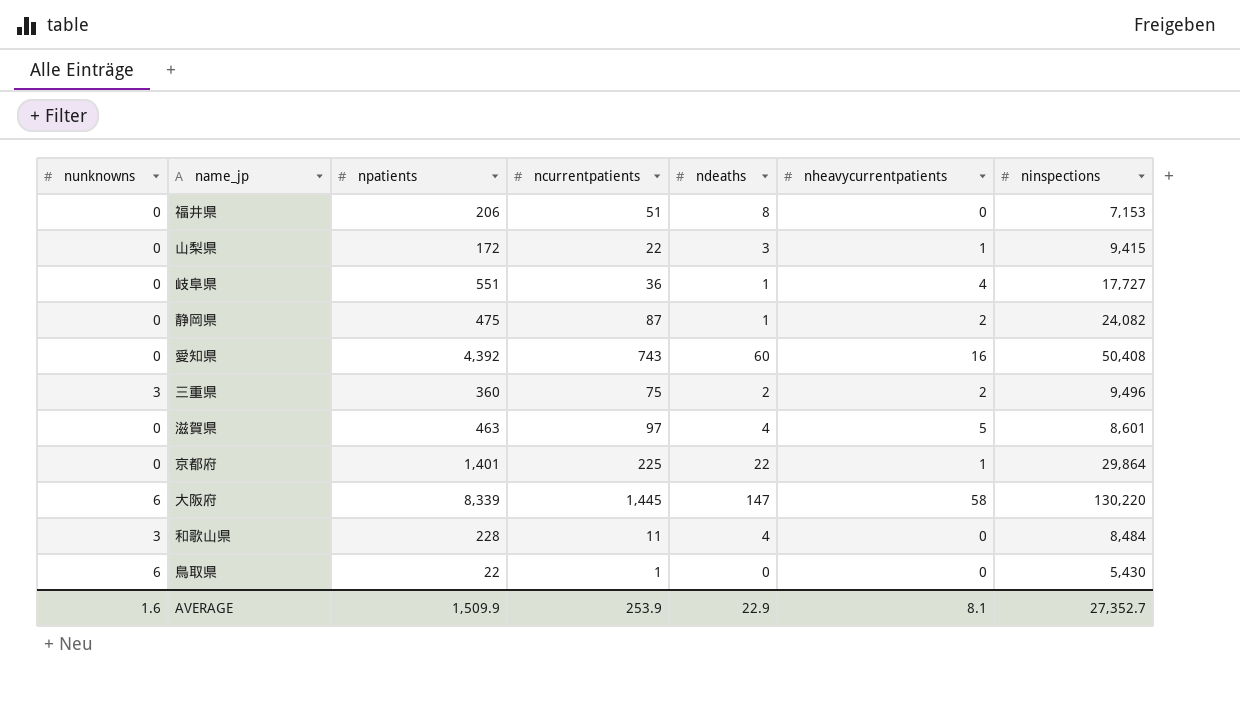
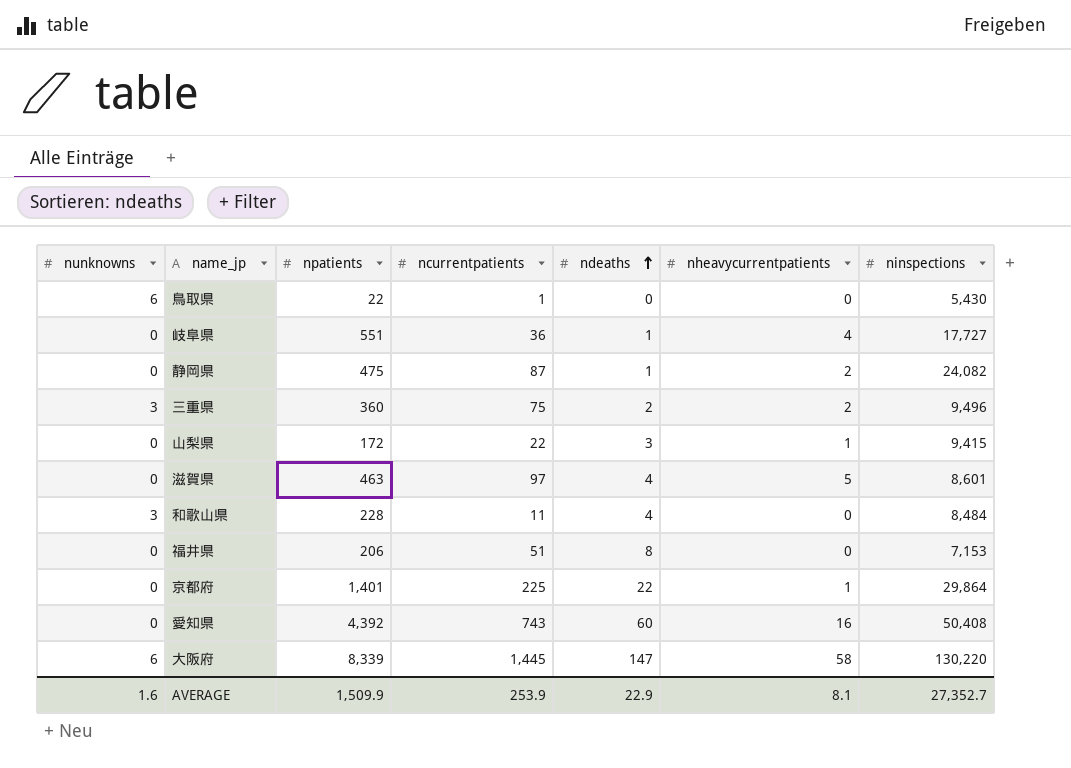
row order: none -> ndeaths ascending

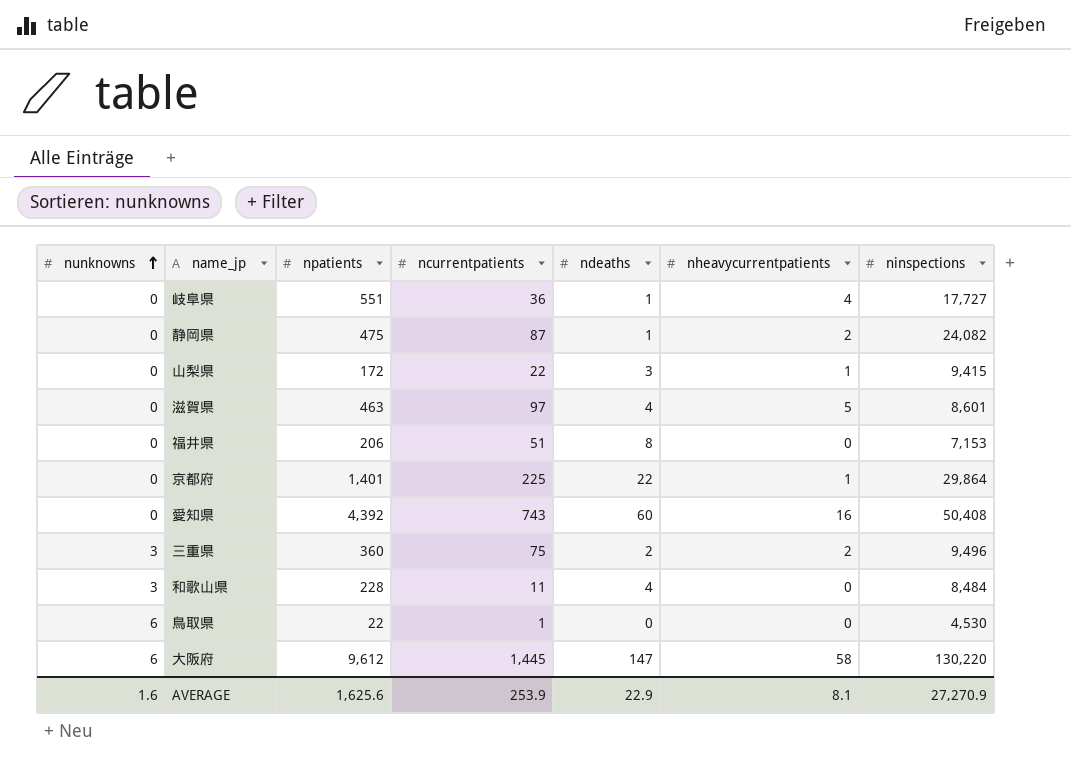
row order: ndeaths ascending -> nunknowns ascending
鳥取県 | ninspections: 5,430 -> 4,530
大阪府 | npatients: 8,339 -> 9,612
AVERAGE | npatients: 1,509.9 -> 1,625.6
AVERAGE | ninspections: 27,352.7 -> 27,270.9

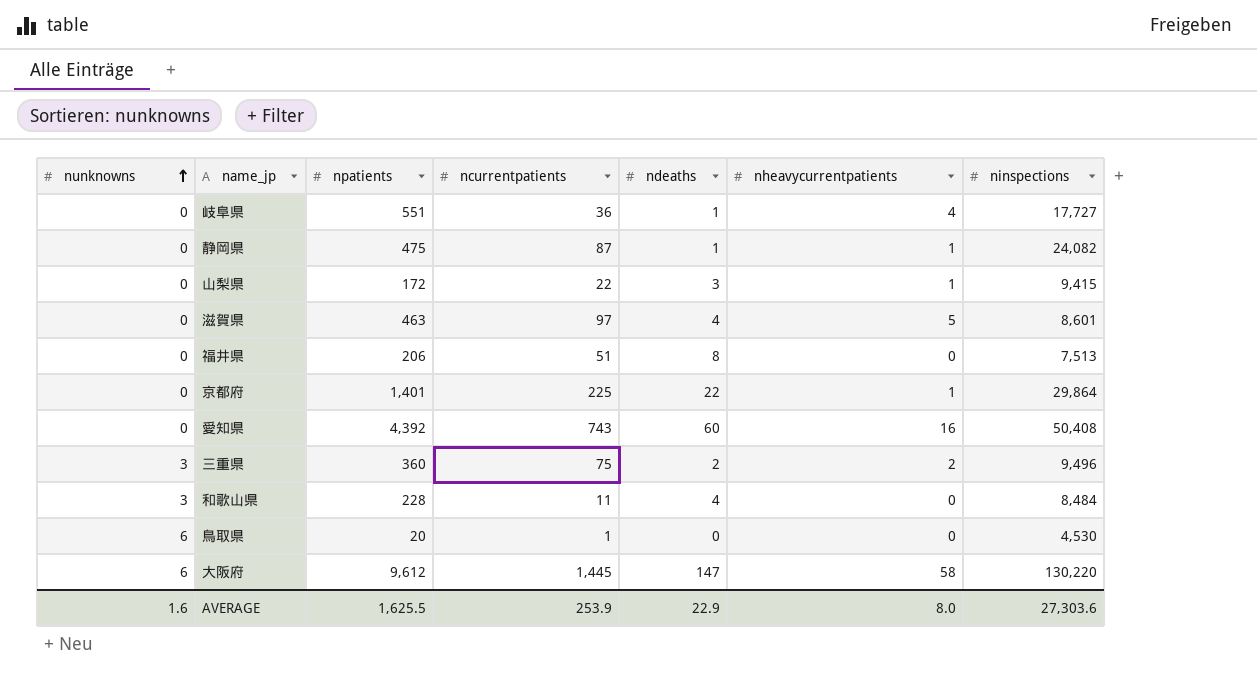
静岡県 | nheavycurrentpatients: 2 -> 1
福井県 | ninspections: 7,153 -> 7,513
鳥取県 | npatients: 22 -> 20
AVERAGE | npatients: 1,625.6 -> 1,625.5
AVERAGE | nheavycurrentpatients: 8.1 -> 8.0
AVERAGE | ninspections: 27,270.9 -> 27,303.6

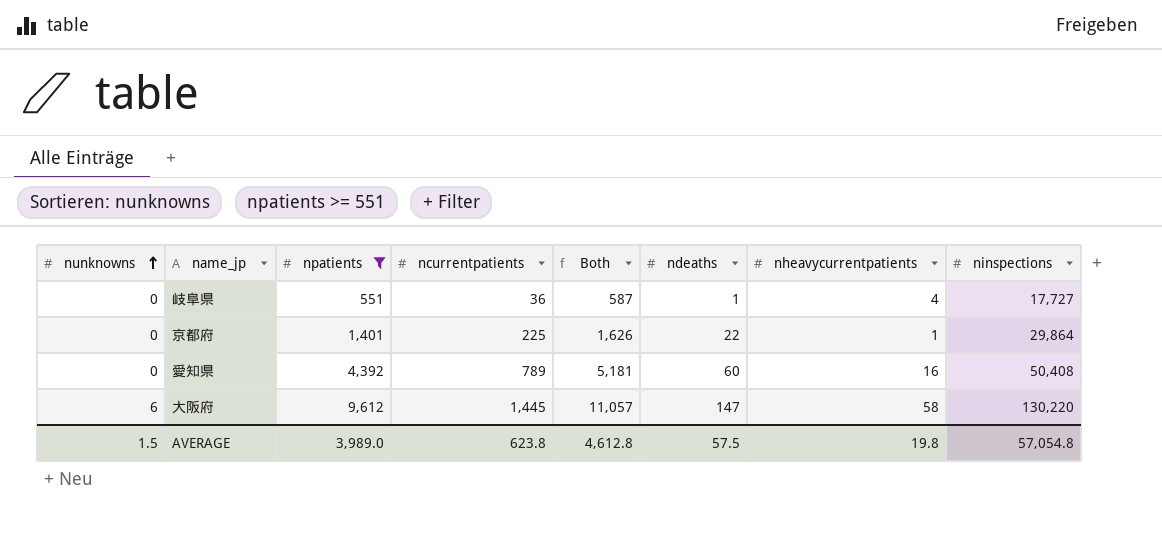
filter: none -> npatients >= 551
column Both | formula: none -> [npatients] + [ncurrentpatients]
愛知県 | ncurrentpatients: 743 -> 789
AVERAGE | nunknowns: 1.6 -> 1.5
AVERAGE | npatients: 1,625.5 -> 3,989.0
AVERAGE | ncurrentpatients: 253.9 -> 623.8
AVERAGE | ndeaths: 22.9 -> 57.5
AVERAGE | nheavycurrentpatients: 8.0 -> 19.8
AVERAGE | ninspections: 27,303.6 -> 57,054.8

